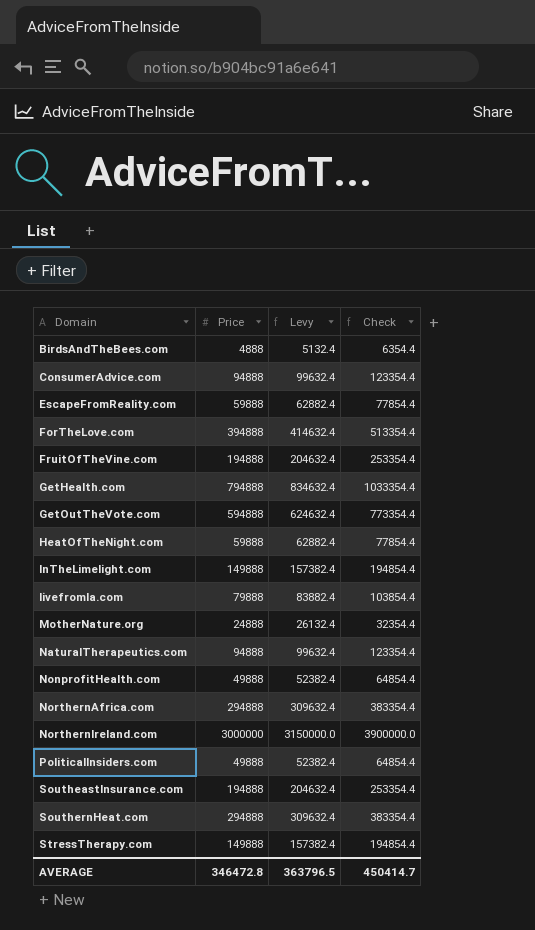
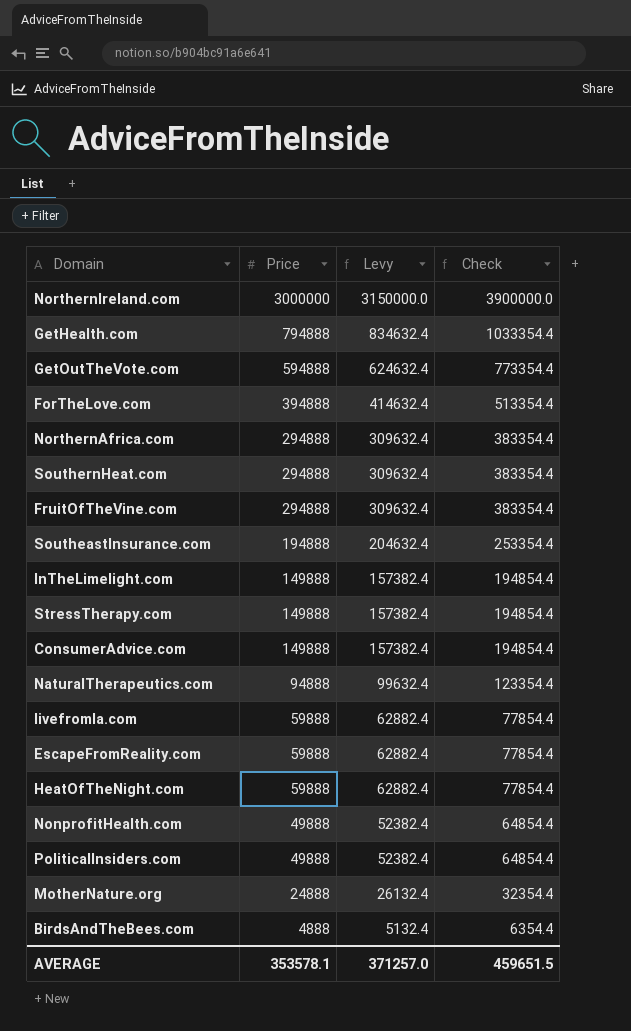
row order: Domain ascending -> Price descending
FruitOfTheVine.com | Price: 194888 -> 294888
FruitOfTheVine.com | Levy: 204632.4 -> 309632.4
FruitOfTheVine.com | Check: 253354.4 -> 383354.4
ConsumerAdvice.com | Price: 94888 -> 149888
ConsumerAdvice.com | Levy: 99632.4 -> 157382.4
ConsumerAdvice.com | Check: 123354.4 -> 194854.4
livefromla.com | Price: 79888 -> 59888
livefromla.com | Levy: 83882.4 -> 62882.4
livefromla.com | Check: 103854.4 -> 77854.4
AVERAGE | Price: 346472.8 -> 353578.1
AVERAGE | Levy: 363796.5 -> 371257.0
AVERAGE | Check: 450414.7 -> 459651.5

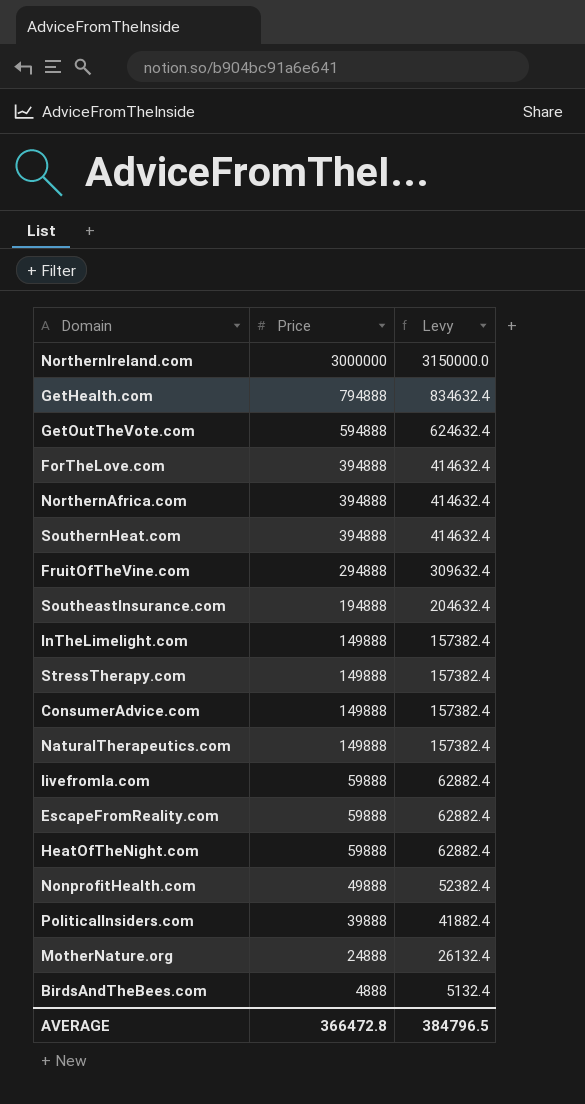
column Check | formula: [Price] * 1.3 -> none
NorthernAfrica.com | Price: 294888 -> 394888
NorthernAfrica.com | Levy: 309632.4 -> 414632.4
SouthernHeat.com | Price: 294888 -> 394888
SouthernHeat.com | Levy: 309632.4 -> 414632.4
NaturalTherapeutics.com | Price: 94888 -> 149888
NaturalTherapeutics.com | Levy: 99632.4 -> 157382.4
PoliticalInsiders.com | Price: 49888 -> 39888
PoliticalInsiders.com | Levy: 52382.4 -> 41882.4
AVERAGE | Price: 353578.1 -> 366472.8
AVERAGE | Levy: 371257.0 -> 384796.5

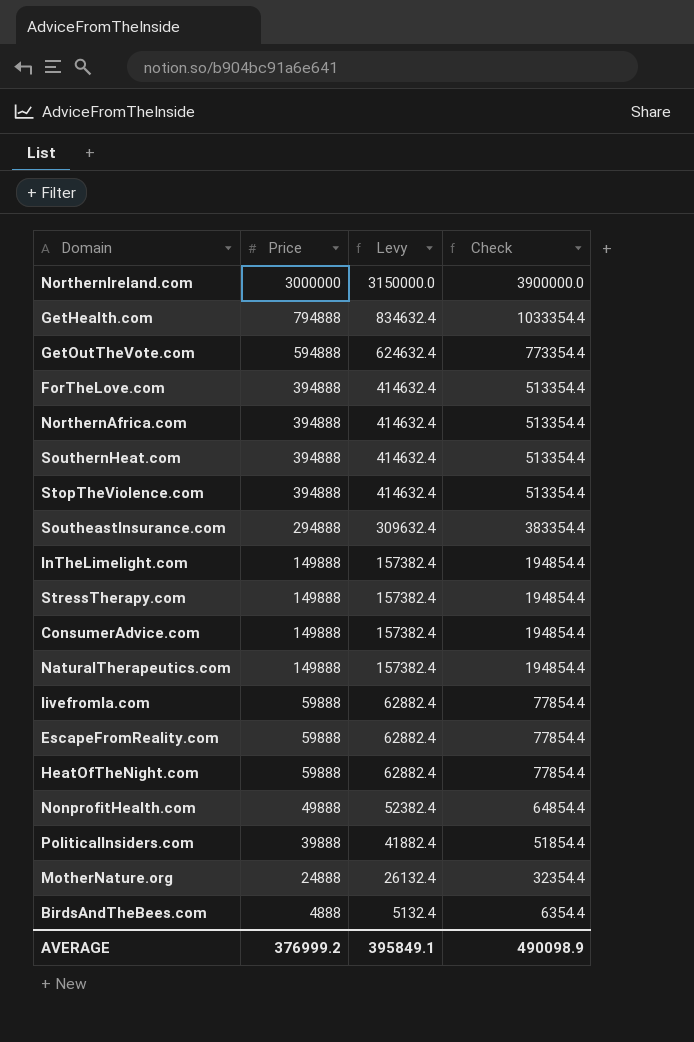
column Check | formula: none -> [Price] * 1.3
row FruitOfTheVine.com: 294888 | 309632.4 -> none
row StopTheViolence.com: none -> 394888 | 414632.4 | 513354.4
SoutheastInsurance.com | Price: 194888 -> 294888
SoutheastInsurance.com | Levy: 204632.4 -> 309632.4
AVERAGE | Price: 366472.8 -> 376999.2
AVERAGE | Levy: 384796.5 -> 395849.1

